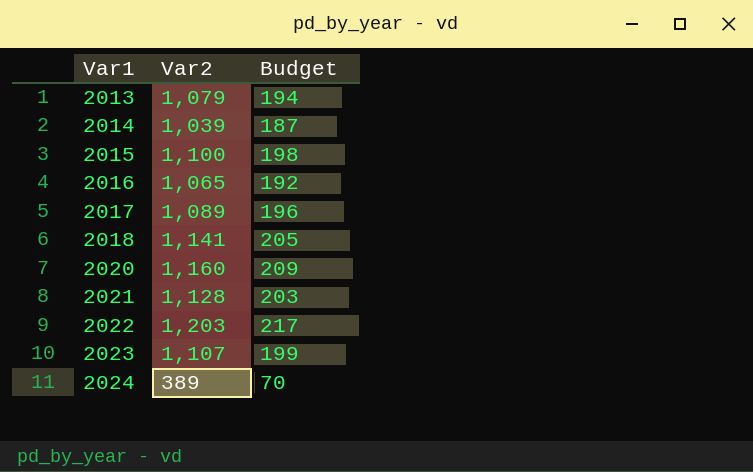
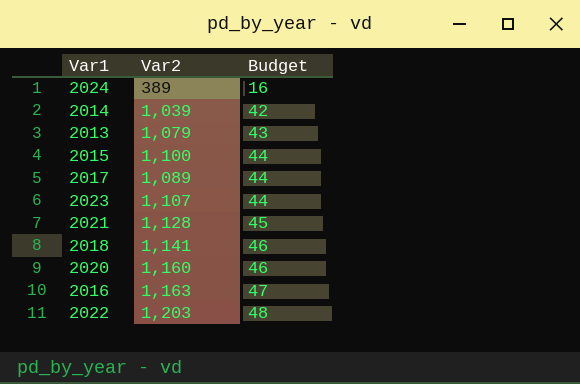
row order: Var1 ascending -> Budget ascending
column Budget | formula: [Var2] * 0.18 -> [Var2] * 0.04
2016 | Var2: 1,065 -> 1,163

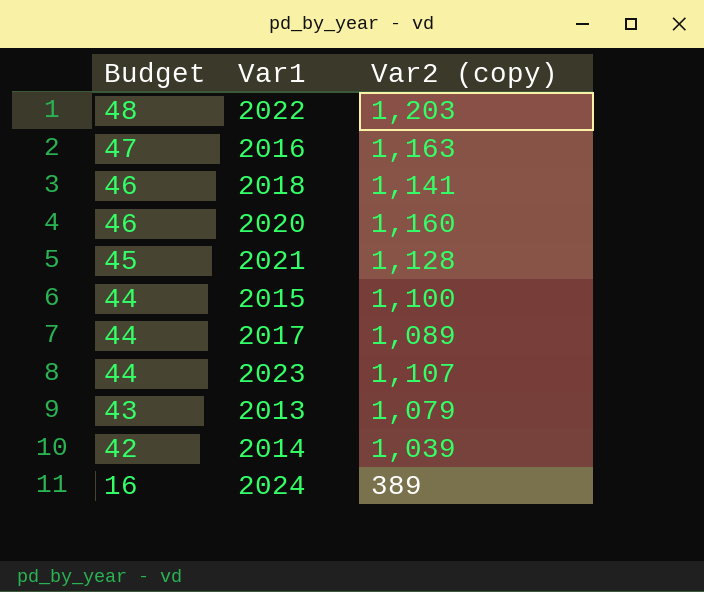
row order: Budget ascending -> Budget descending
column Budget | position: 3 -> 1
column name: Var2 -> Var2 (copy)

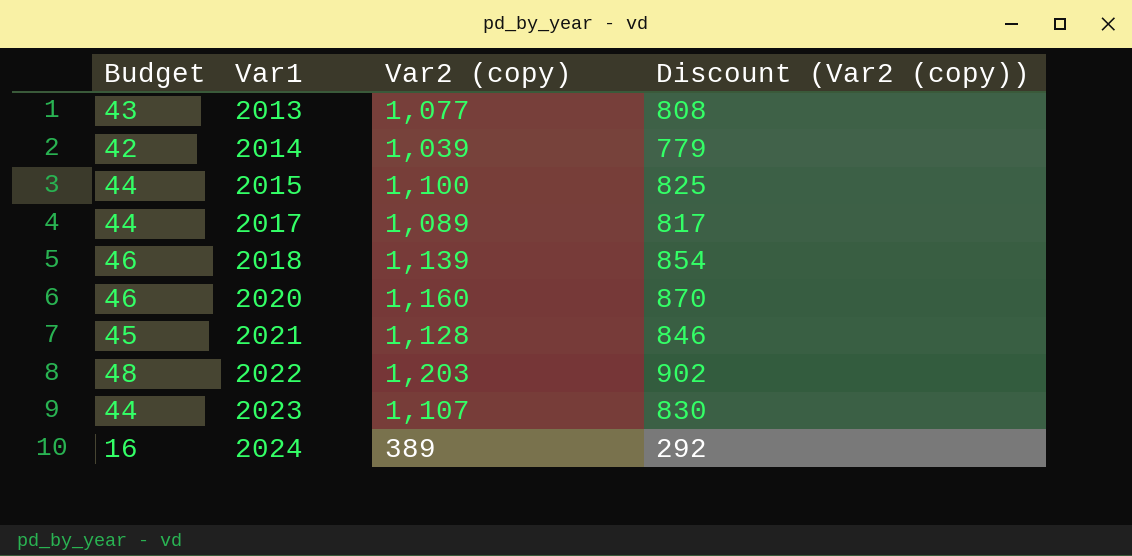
row order: Budget descending -> Var1 ascending
column Discount (Var2 (copy)) | formula: none -> [Var2 (copy)] * 0.75
row 2016: 47 | 1,163 -> none
2013 | Var2 (copy): 1,079 -> 1,077
2018 | Var2 (copy): 1,141 -> 1,139

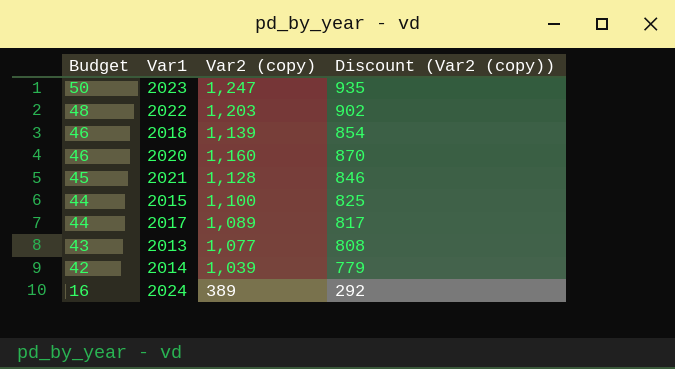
row order: Var1 ascending -> Budget descending
2023 | Budget: 44 -> 50
2023 | Var2 (copy): 1,107 -> 1,247
2023 | Discount (Var2 (copy)): 830 -> 935

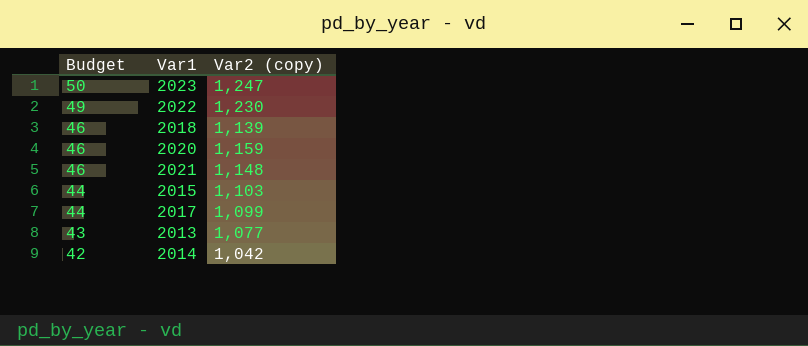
column Discount (Var2 (copy)) | formula: [Var2 (copy)] * 0.75 -> none
row 2024: 16 | 389 | 292 -> none
2022 | Budget: 48 -> 49
2022 | Var2 (copy): 1,203 -> 1,230
2020 | Var2 (copy): 1,160 -> 1,159
2021 | Budget: 45 -> 46
2021 | Var2 (copy): 1,128 -> 1,148
2015 | Var2 (copy): 1,100 -> 1,103
2017 | Var2 (copy): 1,089 -> 1,099
2014 | Var2 (copy): 1,039 -> 1,042

